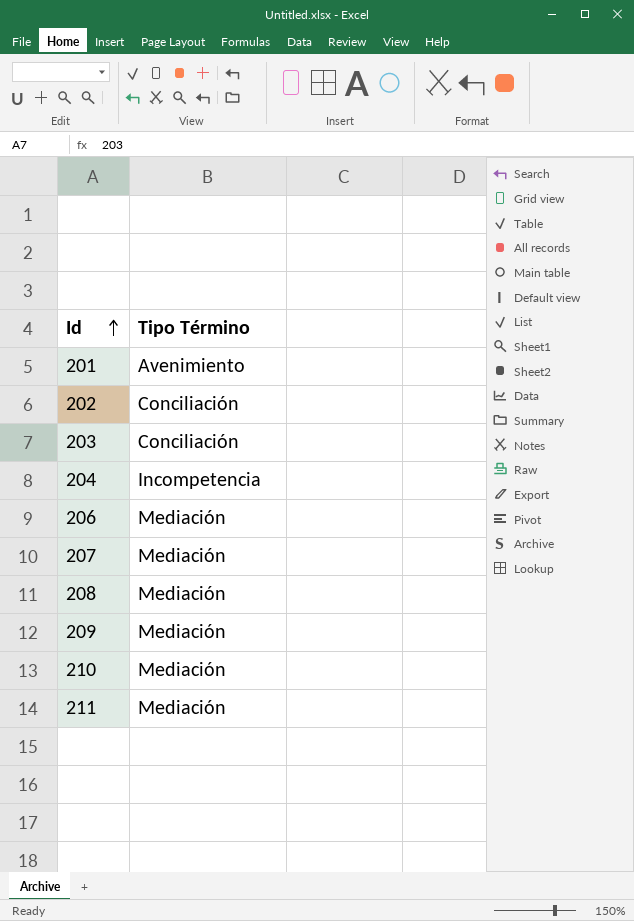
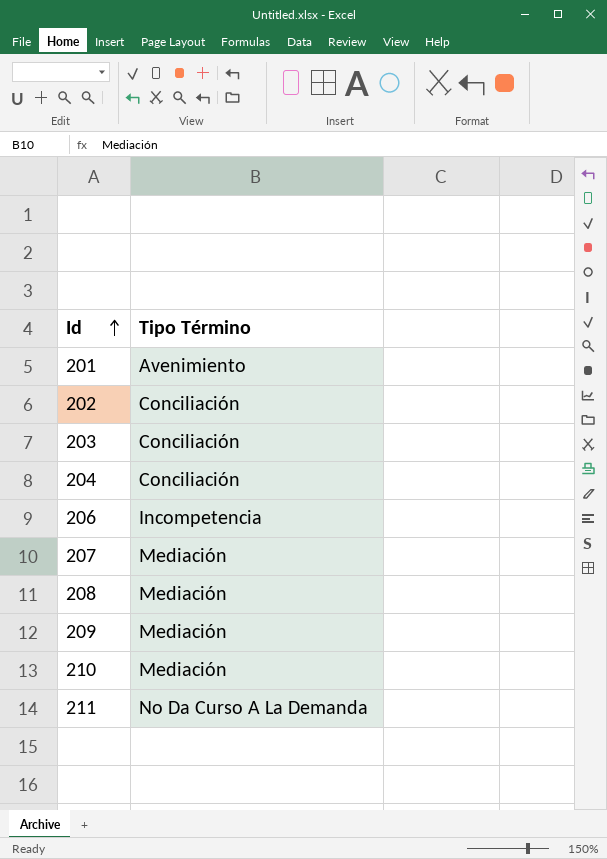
204 | Tipo Término: Incompetencia -> Conciliación
206 | Tipo Término: Mediación -> Incompetencia
211 | Tipo Término: Mediación -> No Da Curso A La Demanda

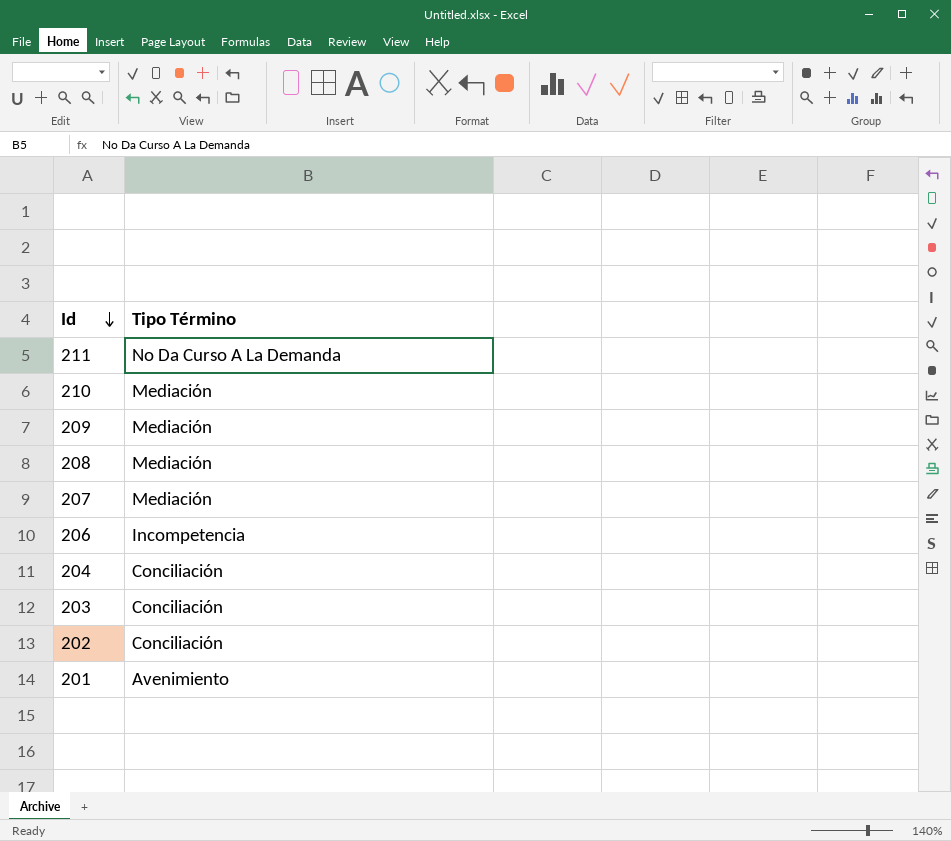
row order: Id ascending -> Id descending

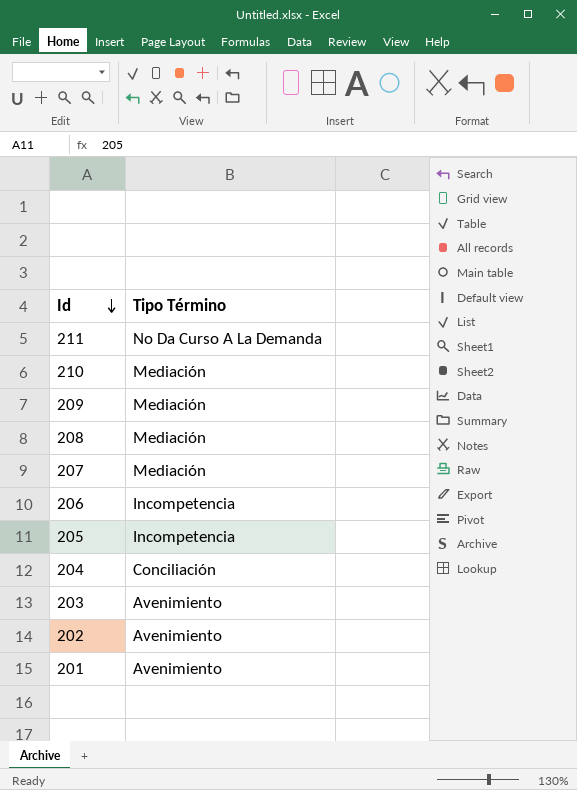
row 205: none -> Incompetencia
203 | Tipo Término: Conciliación -> Avenimiento
202 | Tipo Término: Conciliación -> Avenimiento

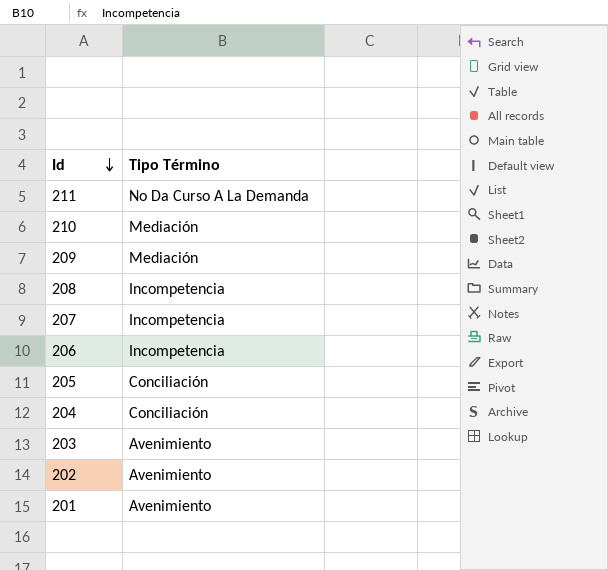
208 | Tipo Término: Mediación -> Incompetencia
207 | Tipo Término: Mediación -> Incompetencia
205 | Tipo Término: Incompetencia -> Conciliación

